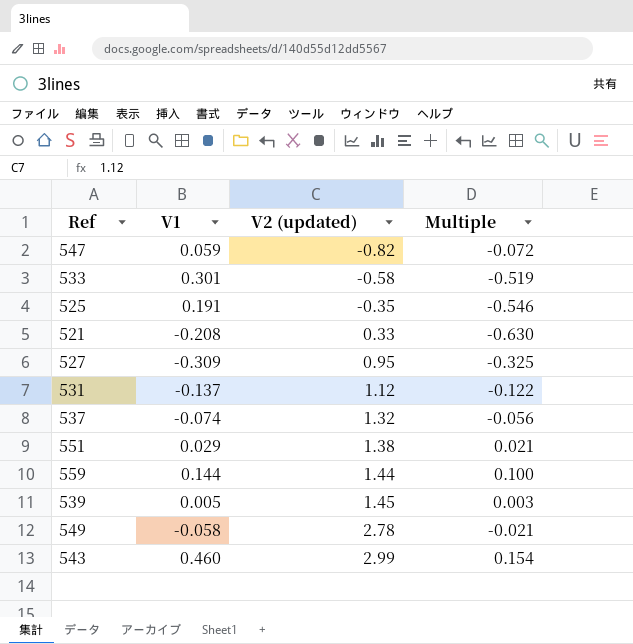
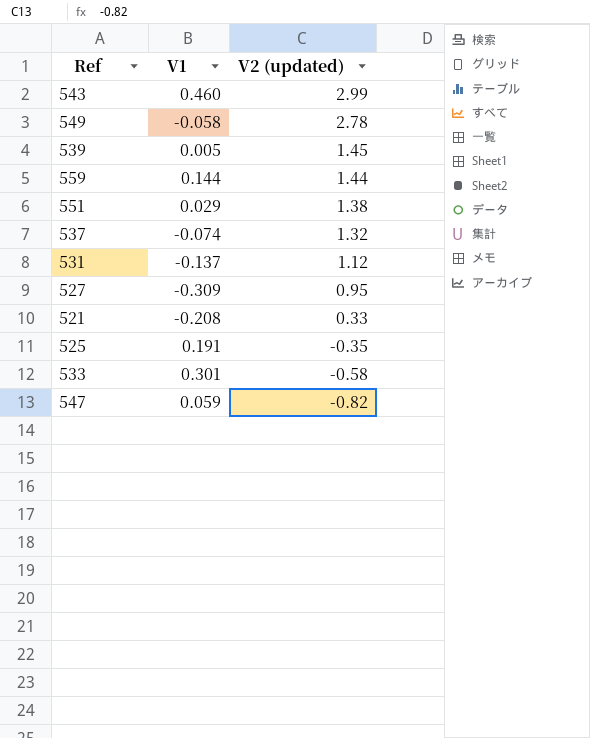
row order: V2 (updated) ascending -> V2 (updated) descending
column Multiple | formula: [V1] / [V2 (updated)] -> none

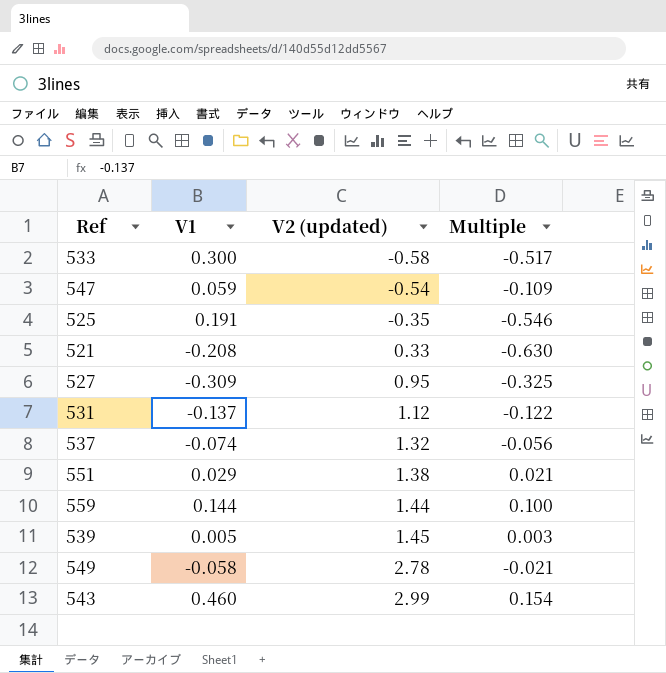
row order: V2 (updated) descending -> V2 (updated) ascending
column Multiple | formula: none -> [V1] / [V2 (updated)]
533 | V1: 0.301 -> 0.300
547 | V2 (updated): -0.82 -> -0.54

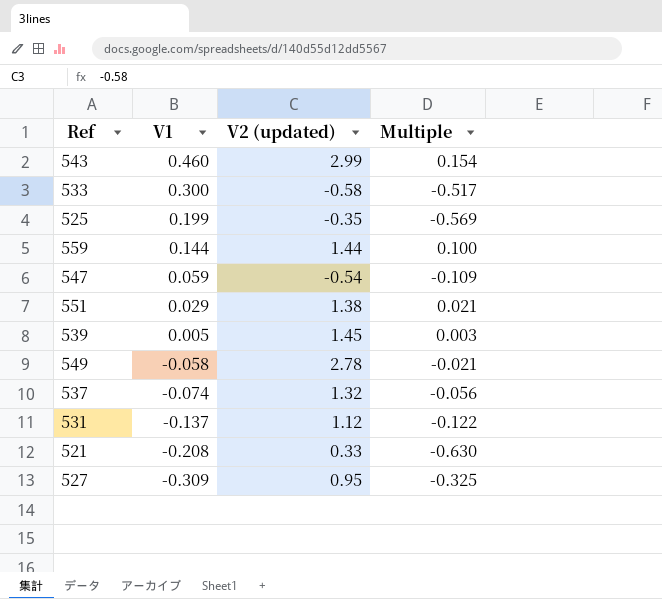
row order: V2 (updated) ascending -> V1 descending
525 | V1: 0.191 -> 0.199
525 | Multiple: -0.546 -> -0.569

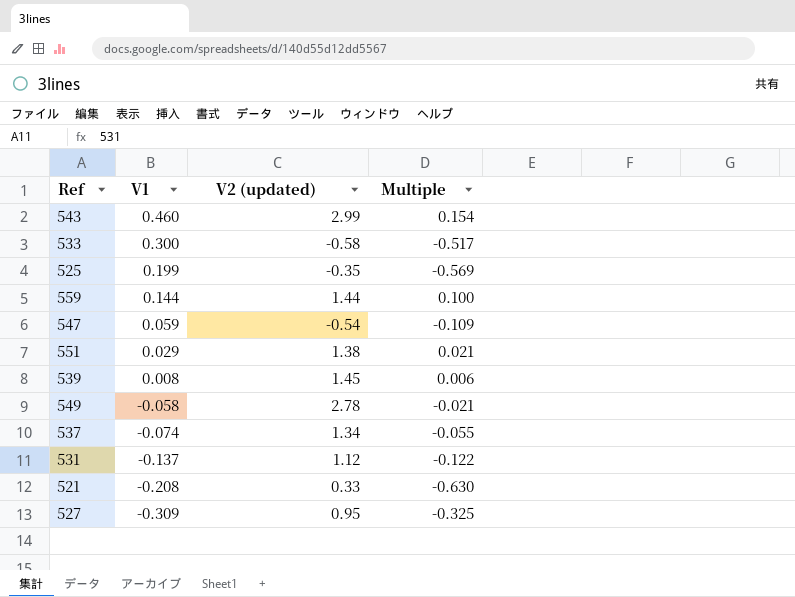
539 | V1: 0.005 -> 0.008
539 | Multiple: 0.003 -> 0.006
537 | V2 (updated): 1.32 -> 1.34
537 | Multiple: -0.056 -> -0.055

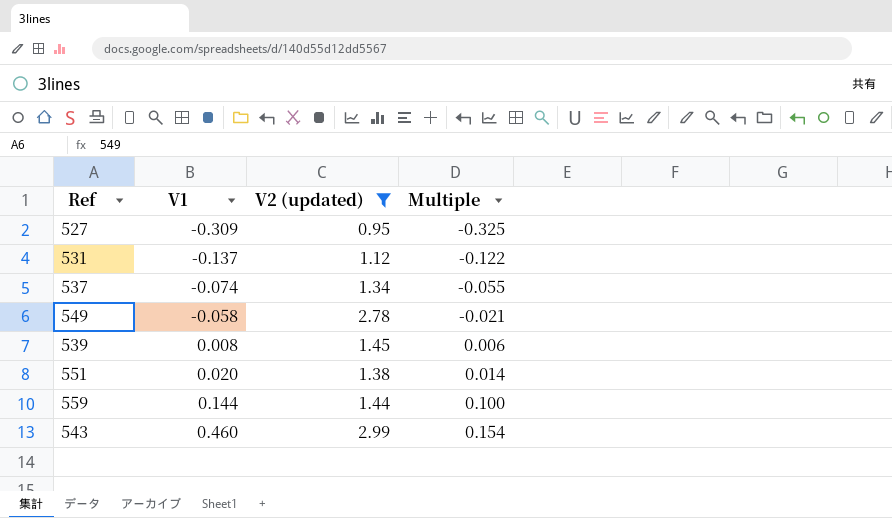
filter: none -> V2 (updated) >= 0.95
row order: V1 descending -> V1 ascending
551 | V1: 0.029 -> 0.020
551 | Multiple: 0.021 -> 0.014

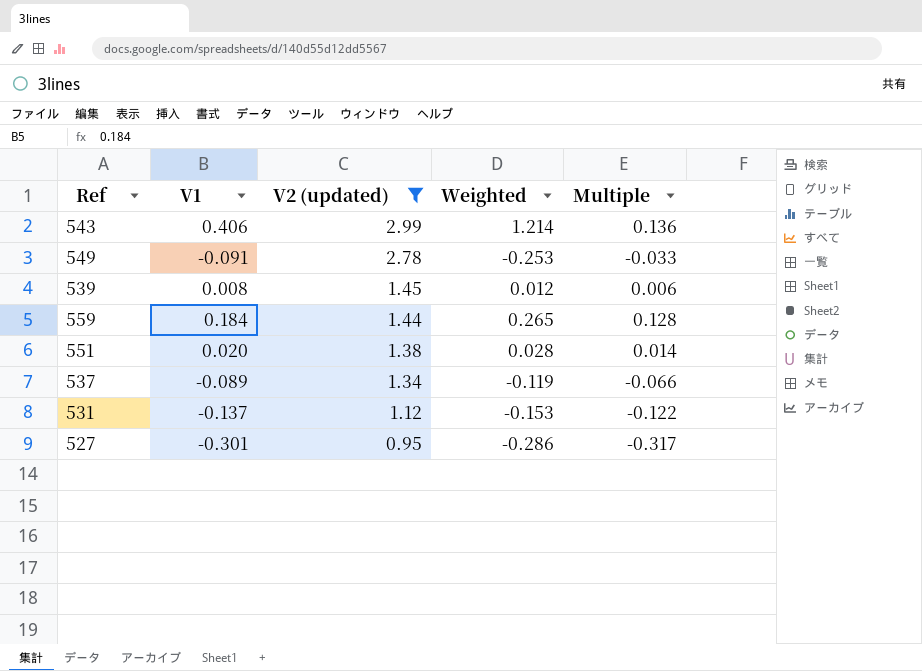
row order: V1 ascending -> V2 (updated) descending
column Weighted | formula: none -> [V1] * [V2 (updated)]
543 | V1: 0.460 -> 0.406
543 | Multiple: 0.154 -> 0.136
549 | V1: -0.058 -> -0.091
549 | Multiple: -0.021 -> -0.033
559 | V1: 0.144 -> 0.184
559 | Multiple: 0.100 -> 0.128
537 | V1: -0.074 -> -0.089
537 | Multiple: -0.055 -> -0.066
527 | V1: -0.309 -> -0.301
527 | Multiple: -0.325 -> -0.317

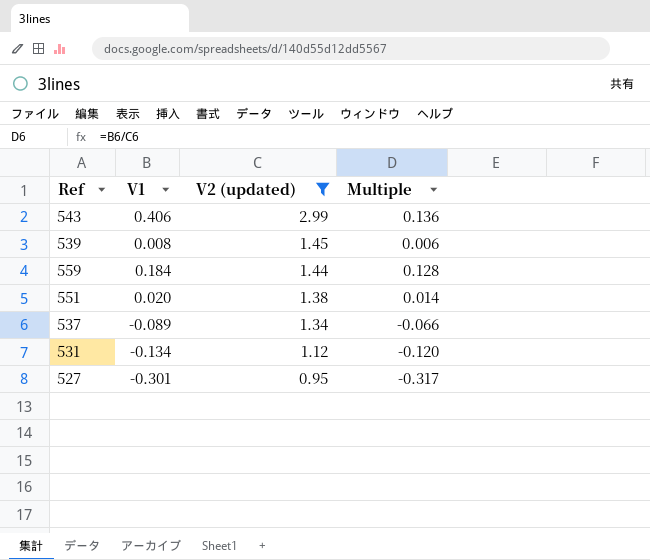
column Weighted | formula: [V1] * [V2 (updated)] -> none
row 549: -0.091 | 2.78 | -0.253 | -0.033 -> none
531 | V1: -0.137 -> -0.134
531 | Multiple: -0.122 -> -0.120

